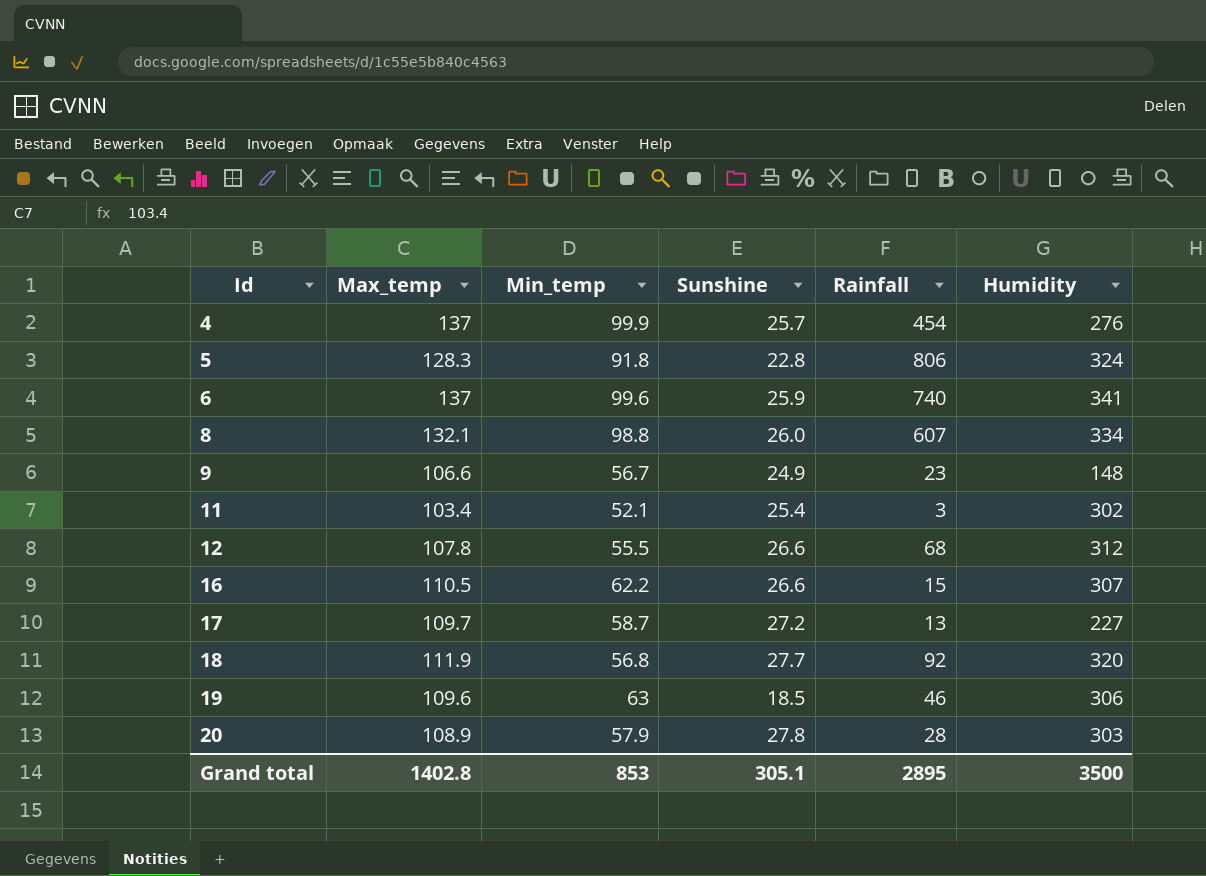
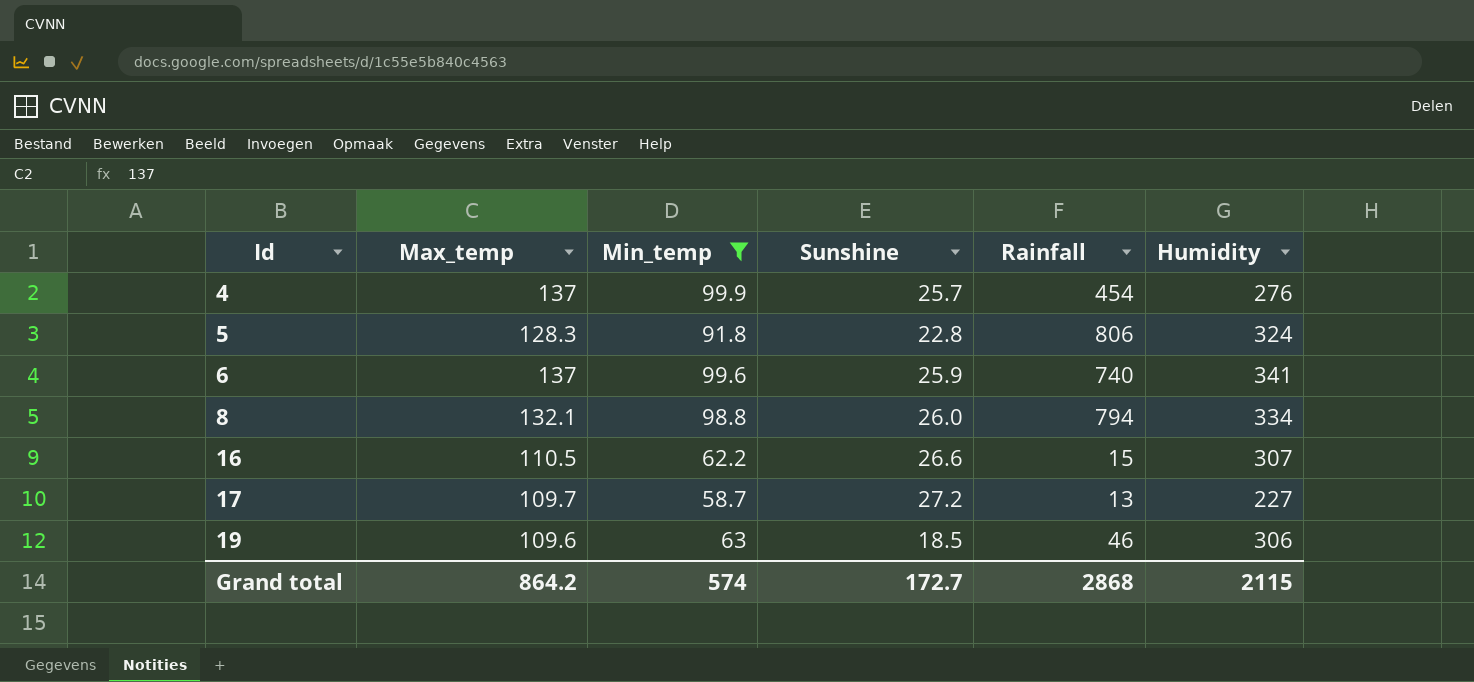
filter: none -> Min_temp >= 58.7
8 | Rainfall: 607 -> 794
Grand total | Max_temp: 1402.8 -> 864.2
Grand total | Min_temp: 853 -> 574
Grand total | Sunshine: 305.1 -> 172.7
Grand total | Rainfall: 2895 -> 2868
Grand total | Humidity: 3500 -> 2115

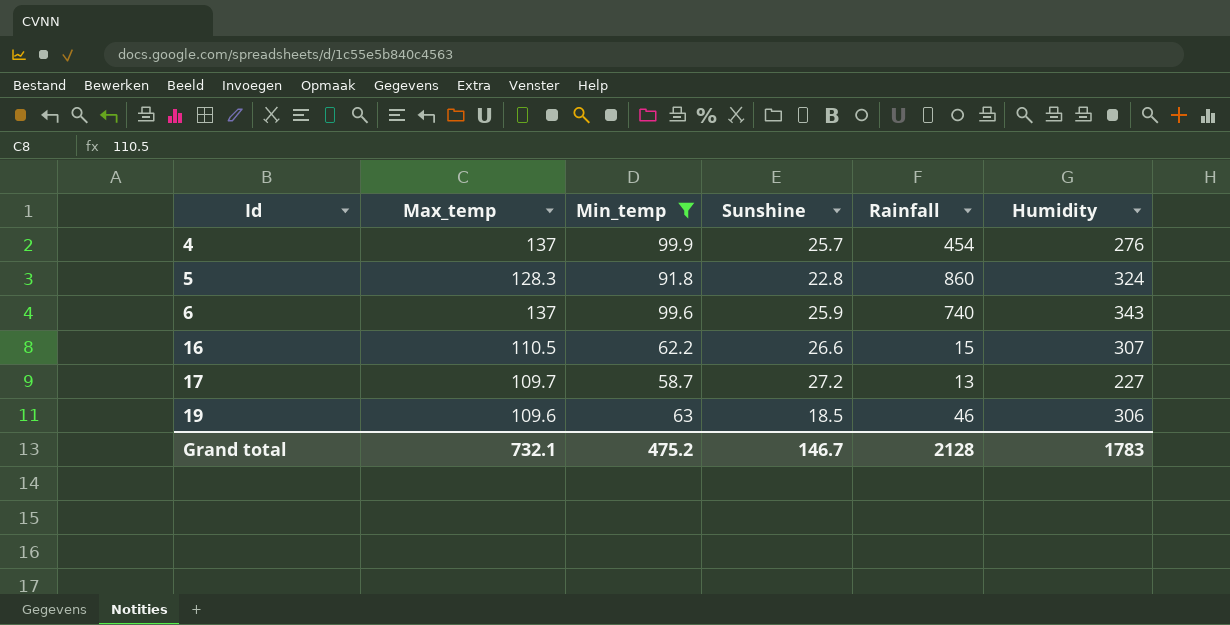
row 8: 132.1 | 98.8 | 26.0 | 794 | 334 -> none
5 | Rainfall: 806 -> 860
6 | Humidity: 341 -> 343
Grand total | Max_temp: 864.2 -> 732.1
Grand total | Min_temp: 574 -> 475.2
Grand total | Sunshine: 172.7 -> 146.7
Grand total | Rainfall: 2868 -> 2128
Grand total | Humidity: 2115 -> 1783

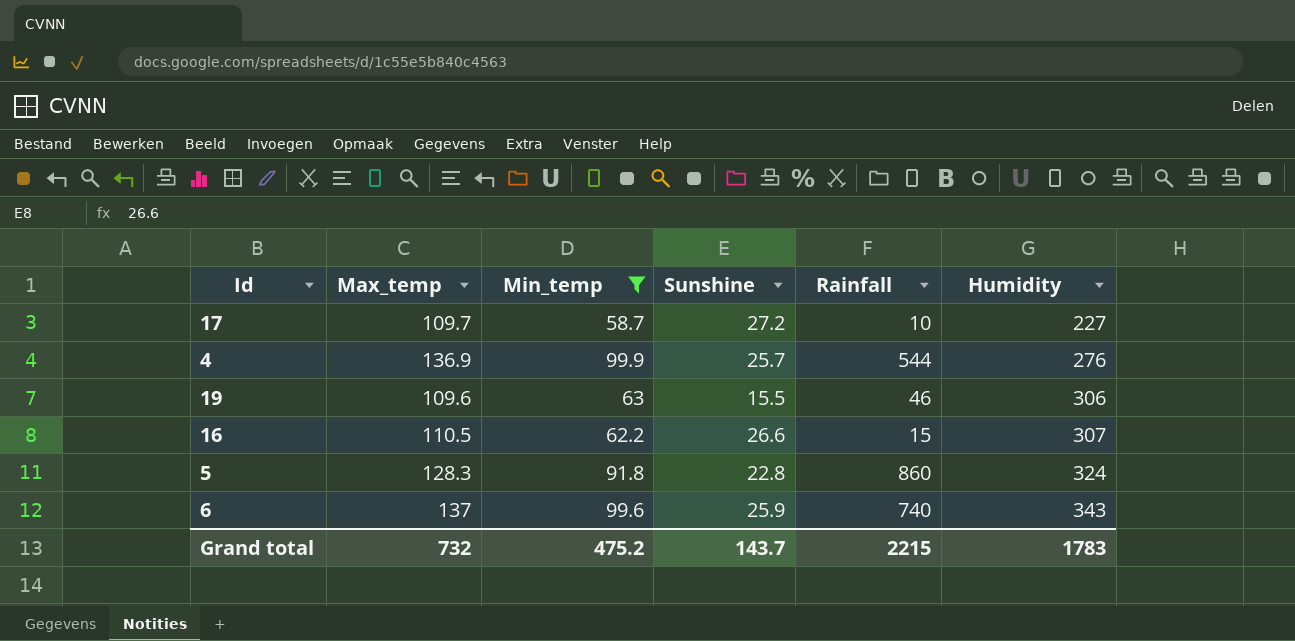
row order: Id ascending -> Humidity ascending
17 | Rainfall: 13 -> 10
4 | Max_temp: 137 -> 136.9
4 | Rainfall: 454 -> 544
19 | Sunshine: 18.5 -> 15.5
Grand total | Max_temp: 732.1 -> 732
Grand total | Sunshine: 146.7 -> 143.7
Grand total | Rainfall: 2128 -> 2215

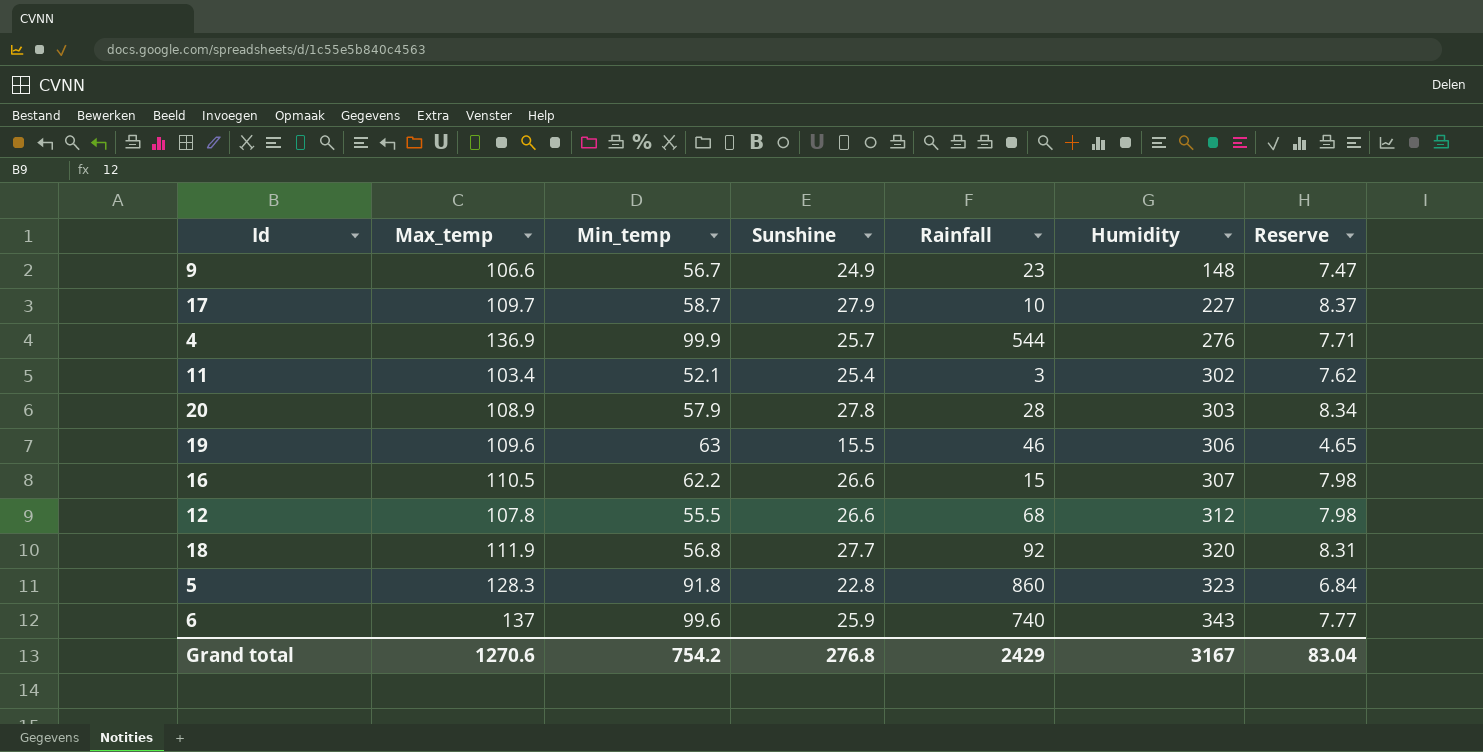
filter: Min_temp >= 58.7 -> none
column Reserve | formula: none -> [Sunshine] * 0.3
17 | Sunshine: 27.2 -> 27.9
5 | Humidity: 324 -> 323
Grand total | Max_temp: 732 -> 1270.6
Grand total | Min_temp: 475.2 -> 754.2
Grand total | Sunshine: 143.7 -> 276.8
Grand total | Rainfall: 2215 -> 2429
Grand total | Humidity: 1783 -> 3167

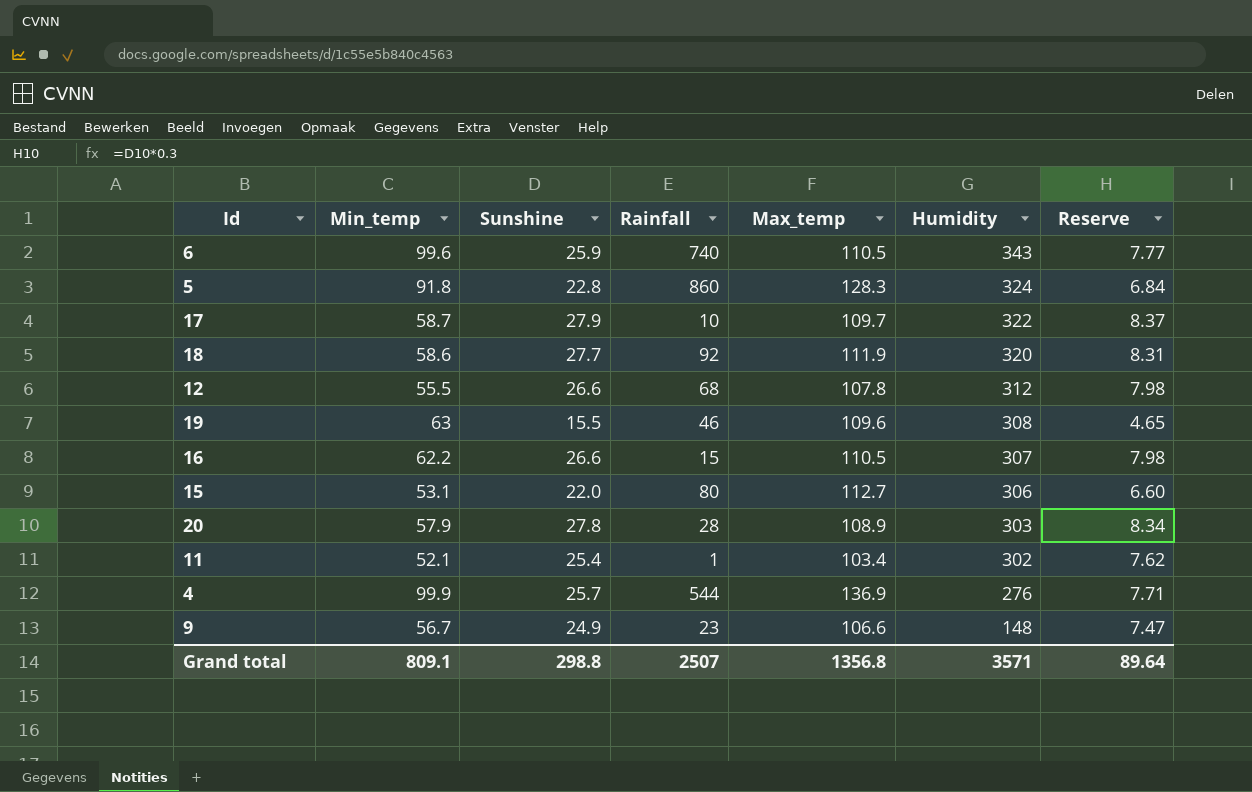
row order: Humidity ascending -> Humidity descending
column Max_temp | position: 2 -> 5
6 | Max_temp: 137 -> 110.5
5 | Humidity: 323 -> 324
17 | Humidity: 227 -> 322
18 | Min_temp: 56.8 -> 58.6
19 | Humidity: 306 -> 308
row 15: none -> 53.1 | 22.0 | 80 | 112.7 | 306 | 6.60
11 | Rainfall: 3 -> 1
Grand total | Min_temp: 754.2 -> 809.1
Grand total | Sunshine: 276.8 -> 298.8
Grand total | Rainfall: 2429 -> 2507
Grand total | Max_temp: 1270.6 -> 1356.8
Grand total | Humidity: 3167 -> 3571
Grand total | Reserve: 83.04 -> 89.64

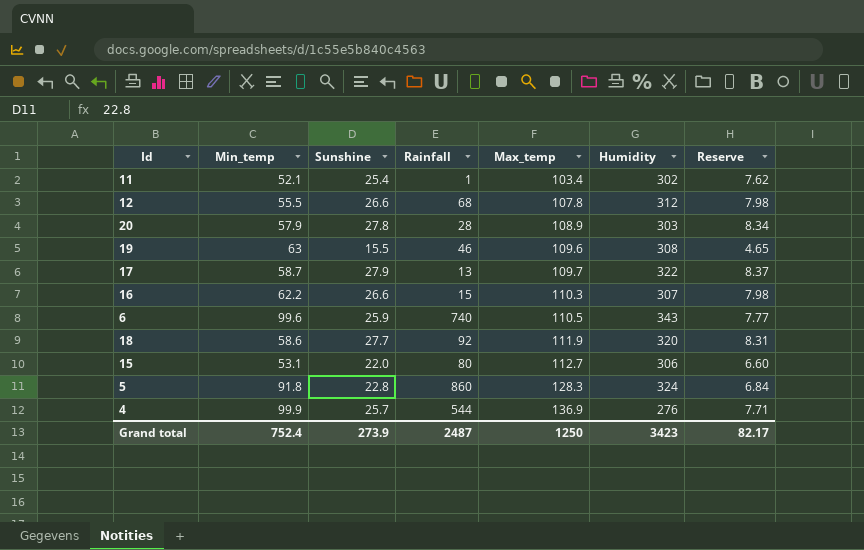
row order: Humidity descending -> Max_temp ascending
row 9: 56.7 | 24.9 | 23 | 106.6 | 148 | 7.47 -> none
17 | Rainfall: 10 -> 13
16 | Max_temp: 110.5 -> 110.3
Grand total | Min_temp: 809.1 -> 752.4
Grand total | Sunshine: 298.8 -> 273.9
Grand total | Rainfall: 2507 -> 2487
Grand total | Max_temp: 1356.8 -> 1250
Grand total | Humidity: 3571 -> 3423
Grand total | Reserve: 89.64 -> 82.17

